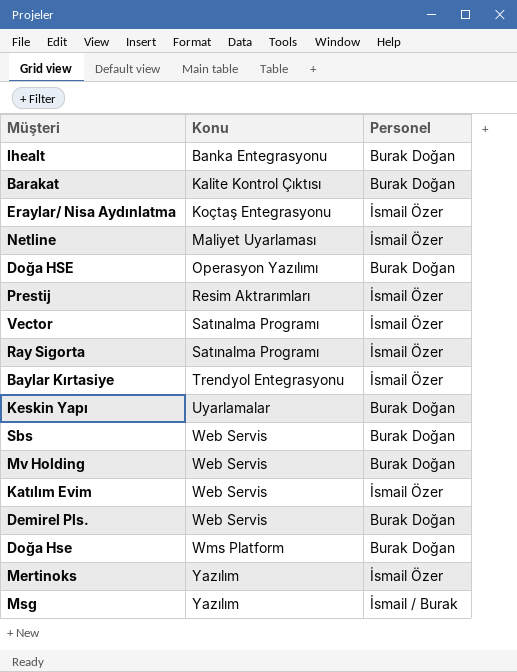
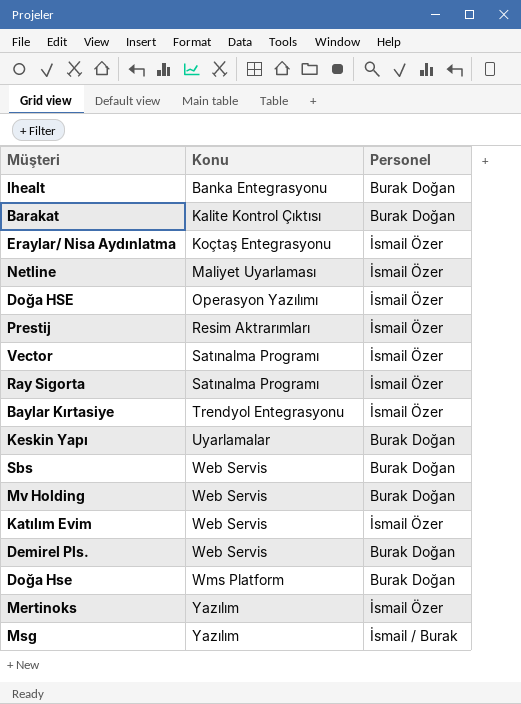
Doğa HSE | Personel: Burak Doğan -> İsmail Özer

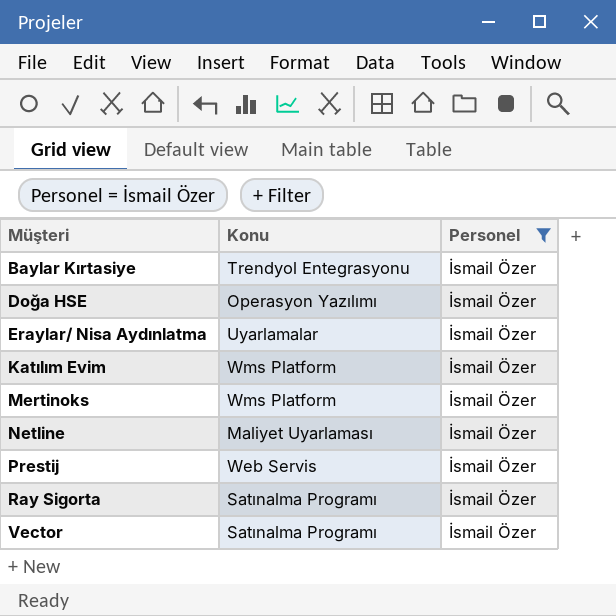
filter: none -> Personel = İsmail Özer
row order: Konu ascending -> Müşteri ascending
Eraylar/ Nisa Aydınlatma | Konu: Koçtaş Entegrasyonu -> Uyarlamalar
Katılım Evim | Konu: Web Servis -> Wms Platform
Mertinoks | Konu: Yazılım -> Wms Platform
Prestij | Konu: Resim Aktrarımları -> Web Servis

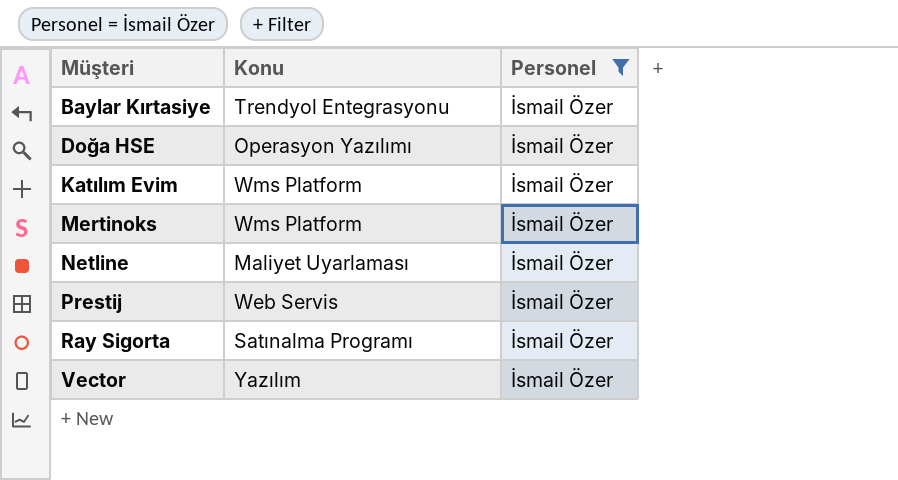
row Eraylar/ Nisa Aydınlatma: Uyarlamalar | İsmail Özer -> none
Vector | Konu: Satınalma Programı -> Yazılım

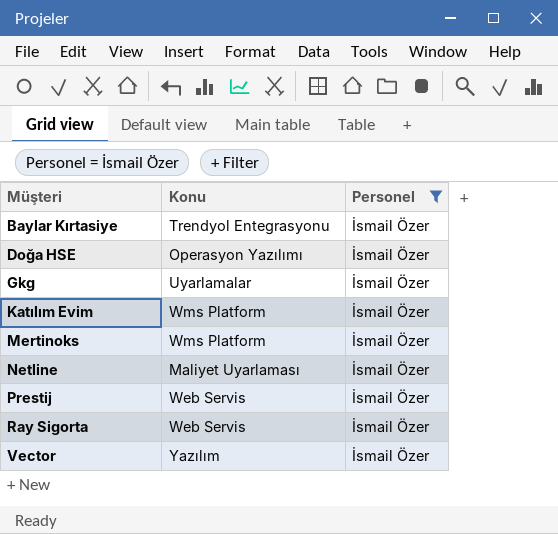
row Gkg: none -> Uyarlamalar | İsmail Özer
Ray Sigorta | Konu: Satınalma Programı -> Web Servis

